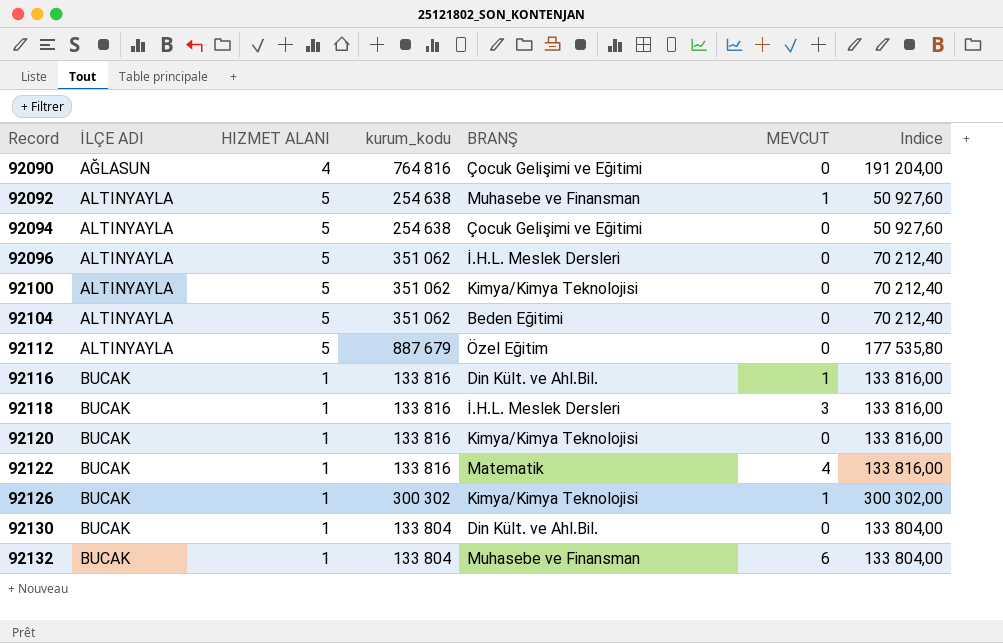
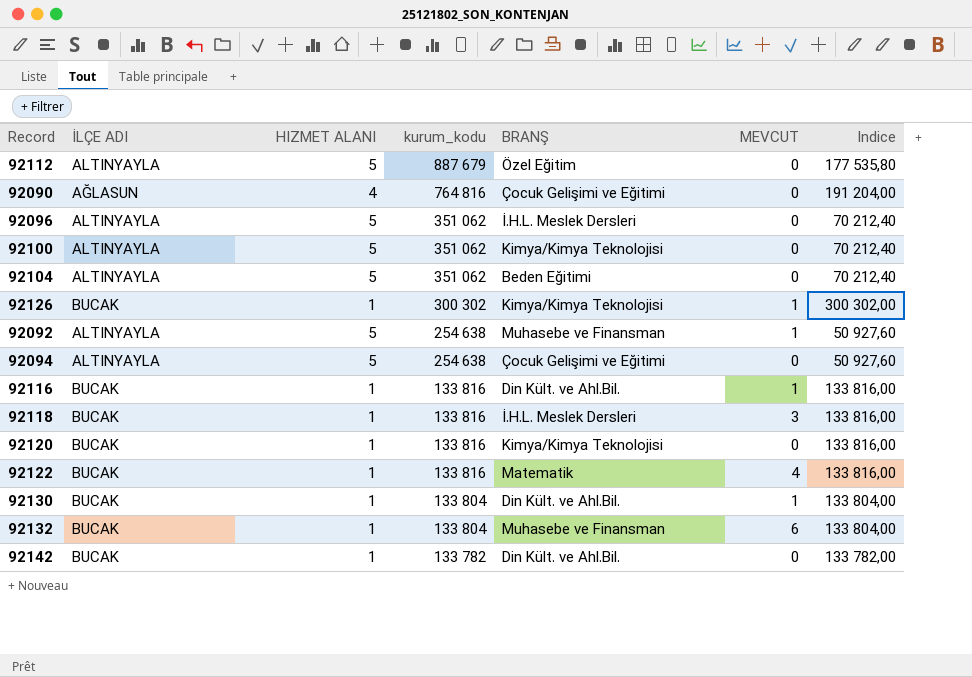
row order: Record ascending -> kurum_kodu descending
92130 | MEVCUT: 0 -> 1
row 92142: none -> BUCAK | 1 | 133 782 | Din Kült. ve Ahl.Bil. | 0 | 133 782,00

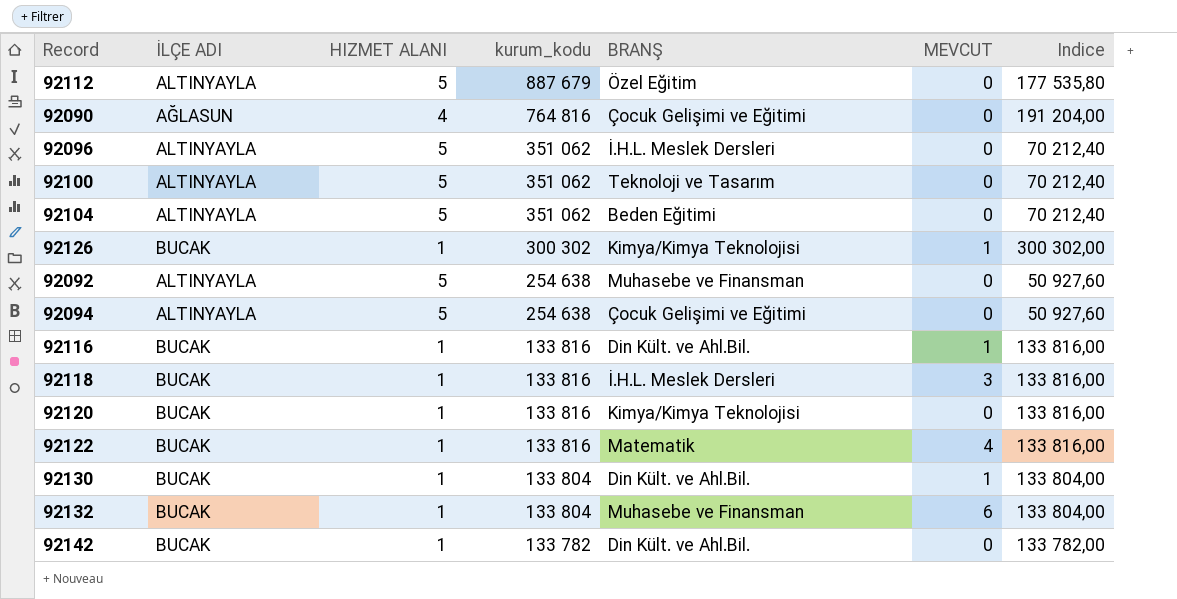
92100 | BRANŞ: Kimya/Kimya Teknolojisi -> Teknoloji ve Tasarım
92092 | MEVCUT: 1 -> 0

